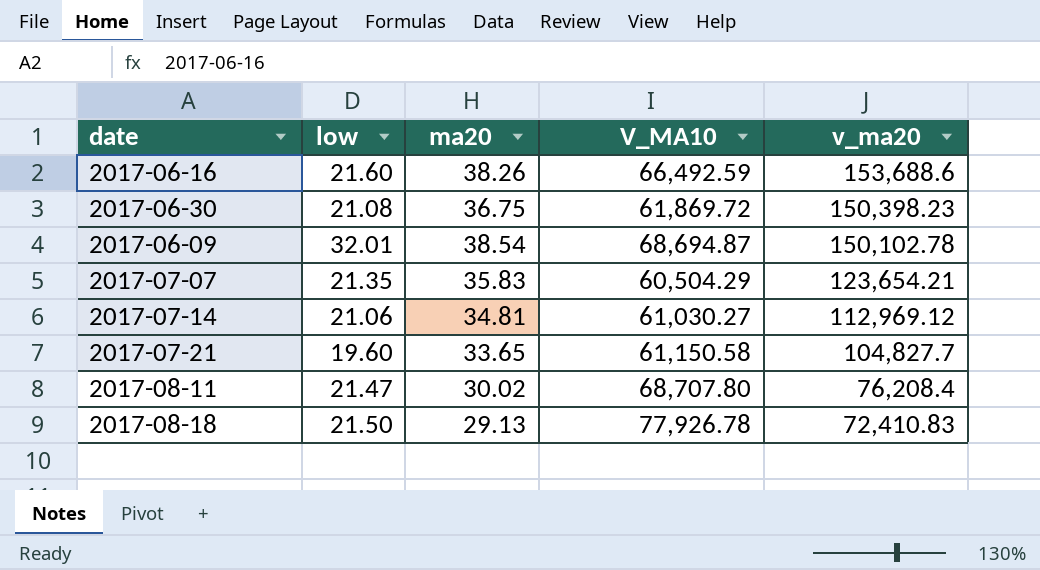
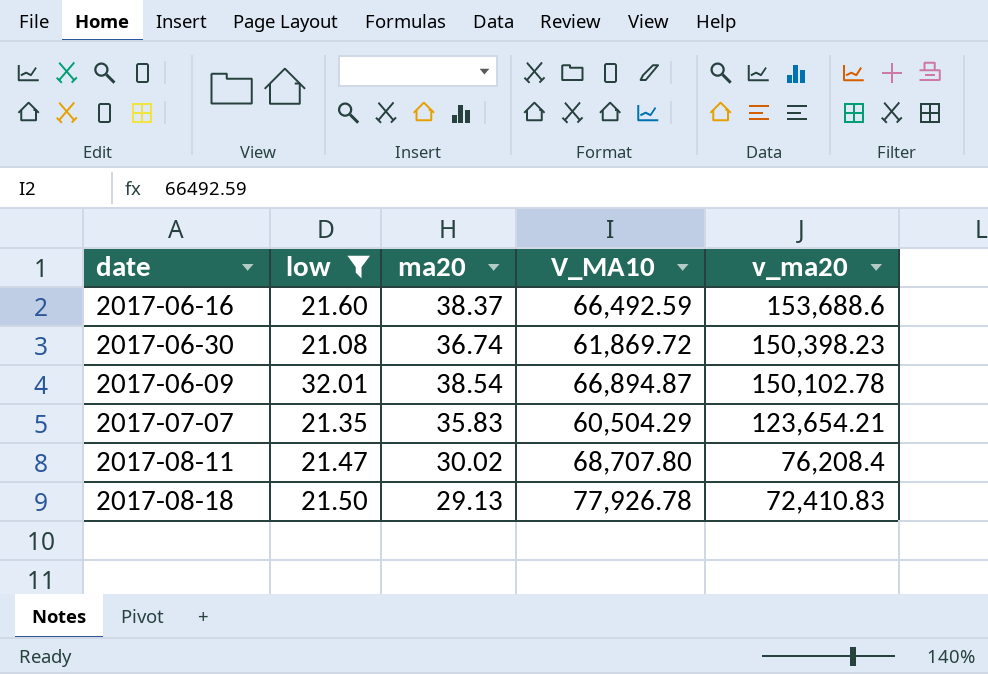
filter: none -> low >= 21.08
2017-06-16 | ma20: 38.26 -> 38.37
2017-06-30 | ma20: 36.75 -> 36.74
2017-06-09 | V_MA10: 68,694.87 -> 66,894.87

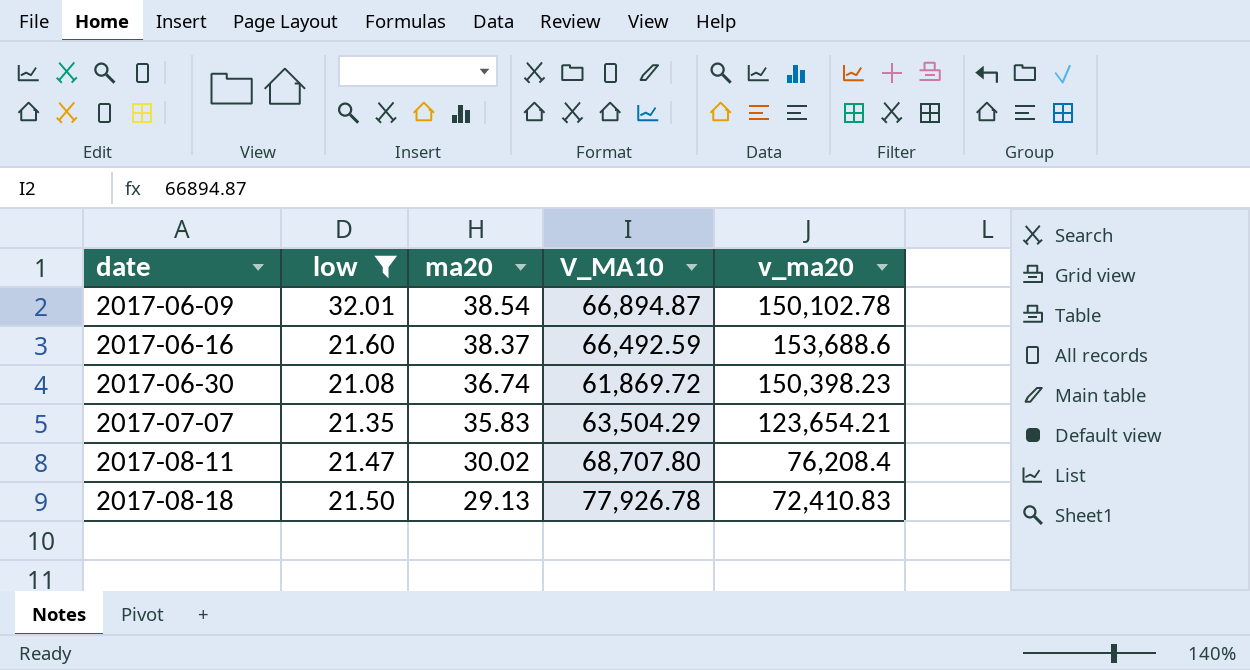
row order: v_ma20 descending -> date ascending
2017-07-07 | V_MA10: 60,504.29 -> 63,504.29

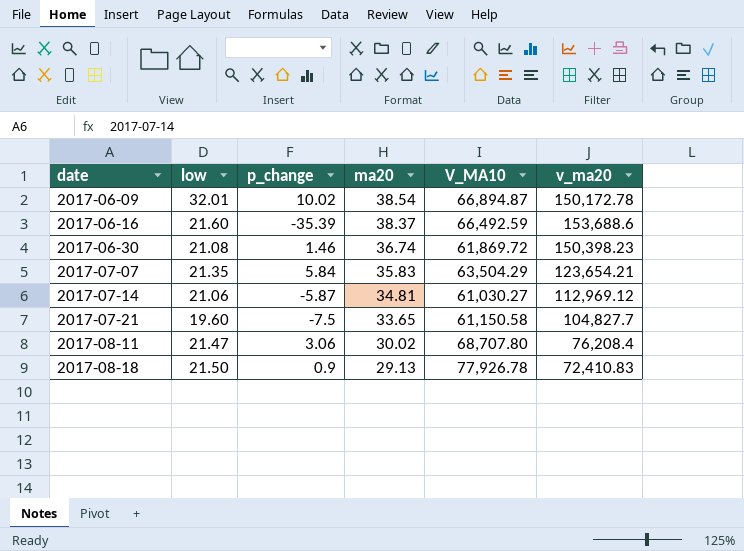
filter: low >= 21.08 -> none
column p_change | position: none -> 3
2017-06-09 | v_ma20: 150,102.78 -> 150,172.78

